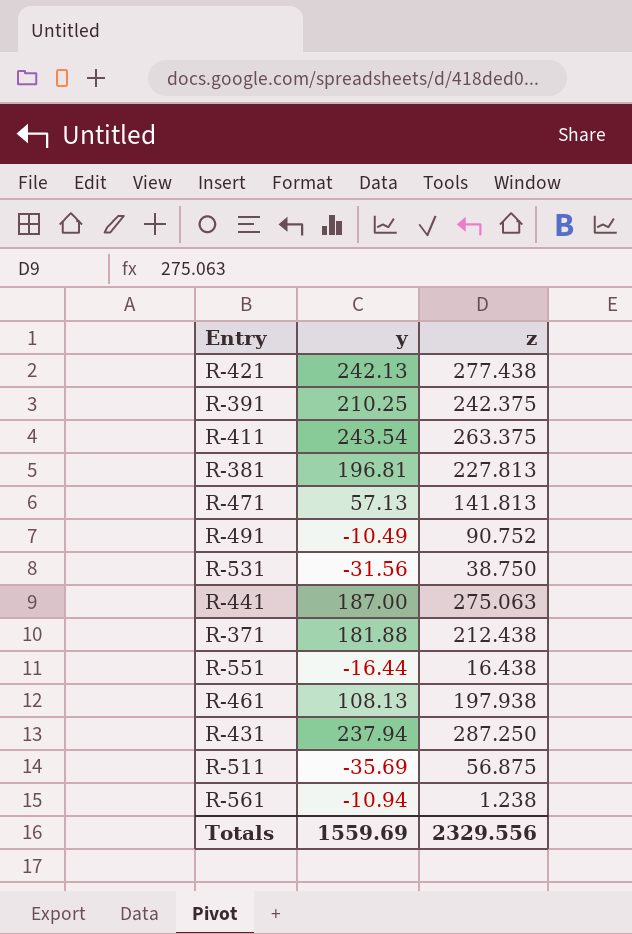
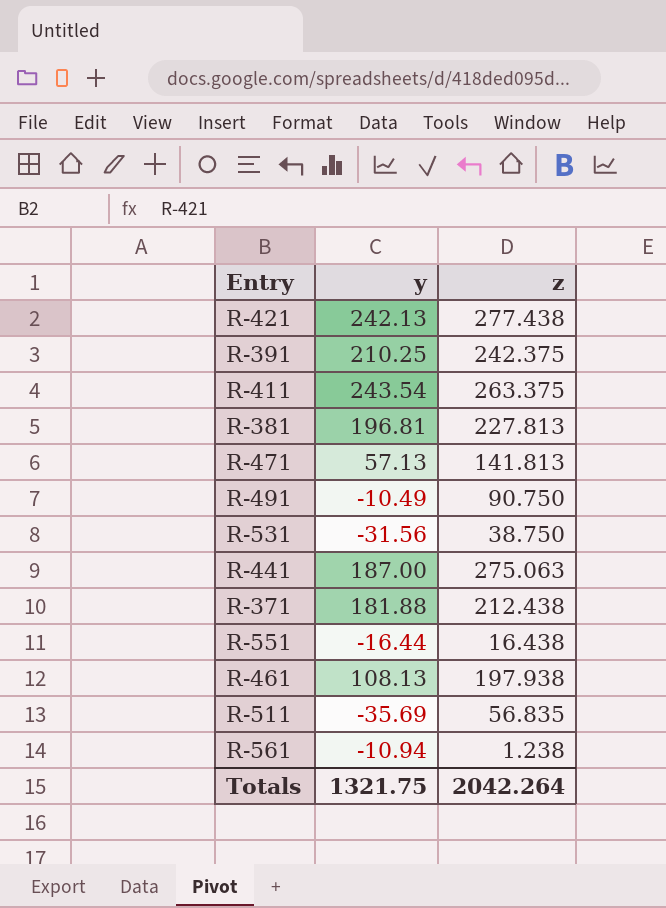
row R-431: 237.94 | 287.250 -> none
R-491 | z: 90.752 -> 90.750
R-511 | z: 56.875 -> 56.835
Totals | y: 1559.69 -> 1321.75
Totals | z: 2329.556 -> 2042.264

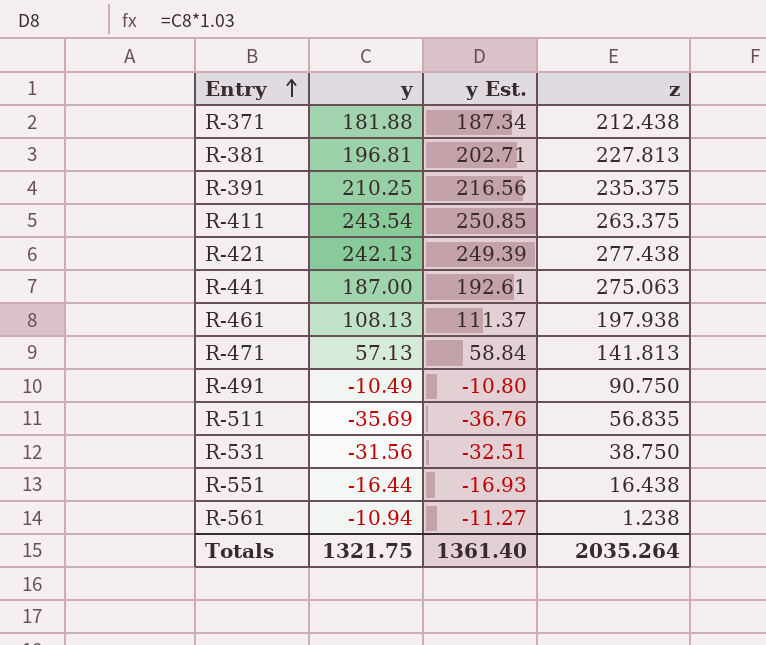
row order: none -> Entry ascending
column y Est. | formula: none -> [y] * 1.03
R-391 | z: 242.375 -> 235.375
Totals | z: 2042.264 -> 2035.264

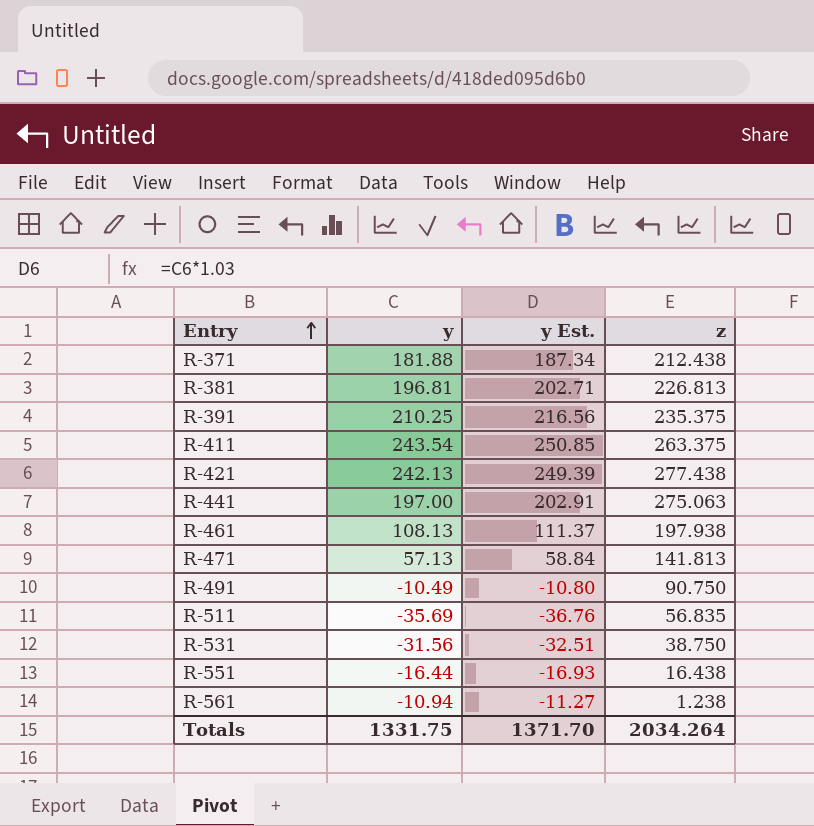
R-381 | z: 227.813 -> 226.813
R-441 | y: 187.00 -> 197.00
R-441 | y Est.: 192.61 -> 202.91
Totals | y: 1321.75 -> 1331.75
Totals | y Est.: 1361.40 -> 1371.70
Totals | z: 2035.264 -> 2034.264

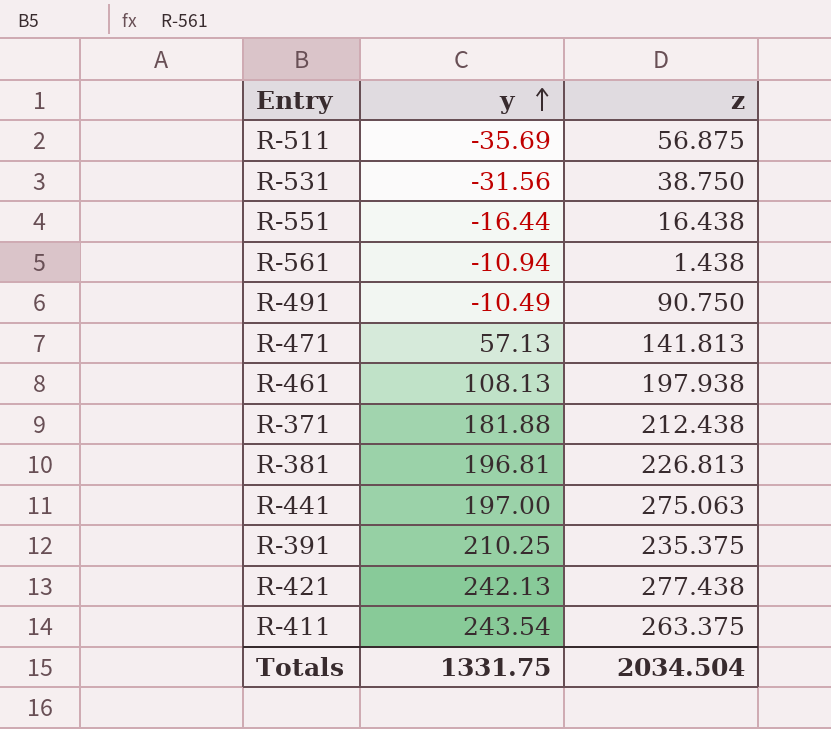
row order: Entry ascending -> y ascending
column y Est. | formula: [y] * 1.03 -> none
R-511 | z: 56.835 -> 56.875
R-561 | z: 1.238 -> 1.438
Totals | z: 2034.264 -> 2034.504

